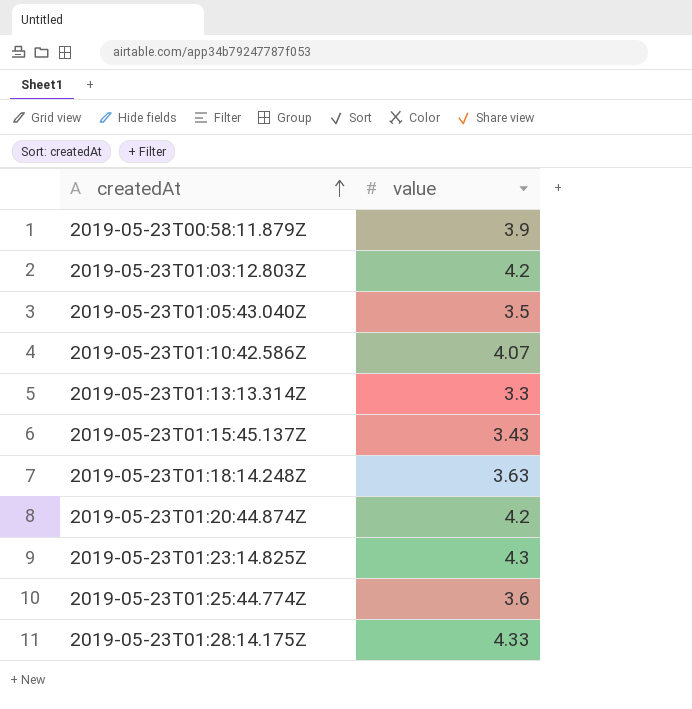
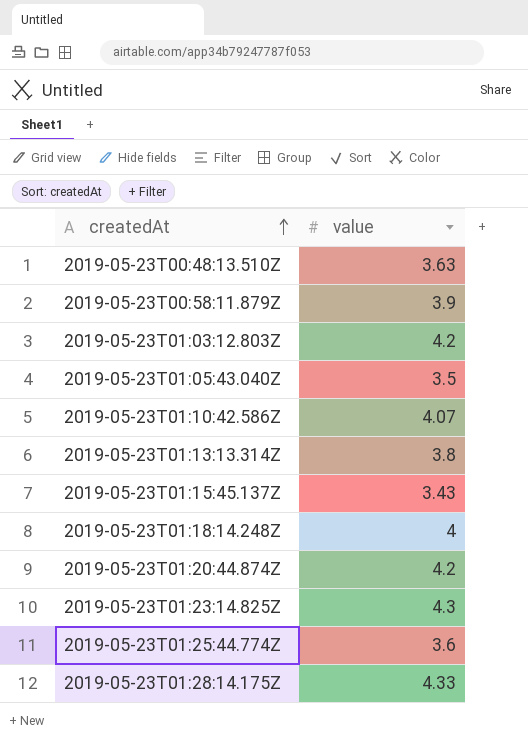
row 2019-05-23T00:48:13.510Z: none -> 3.63
2019-05-23T01:13:13.314Z | value: 3.3 -> 3.8
2019-05-23T01:18:14.248Z | value: 3.63 -> 4

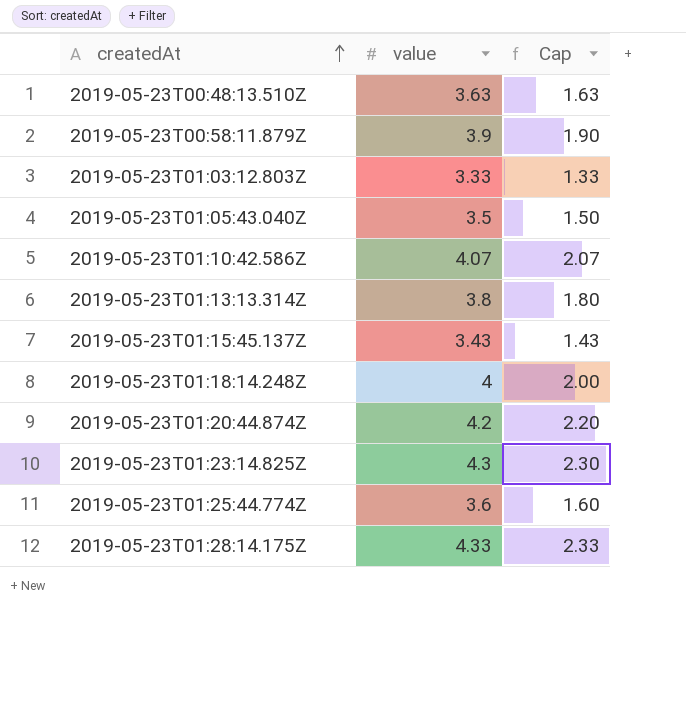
column Cap | formula: none -> [value] - 2
2019-05-23T01:03:12.803Z | value: 4.2 -> 3.33

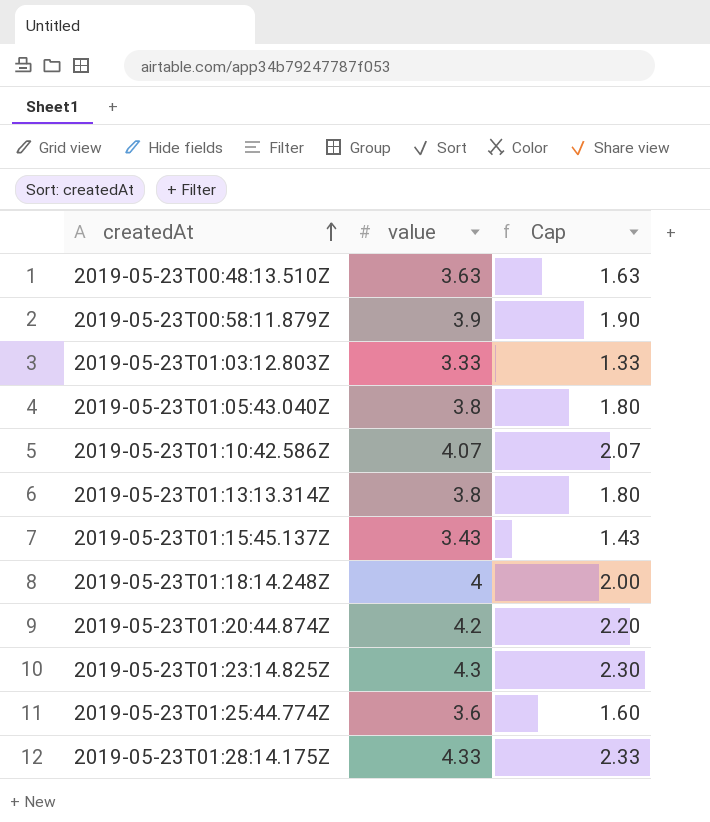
2019-05-23T01:05:43.040Z | value: 3.5 -> 3.8
2019-05-23T01:05:43.040Z | Cap: 1.50 -> 1.80

